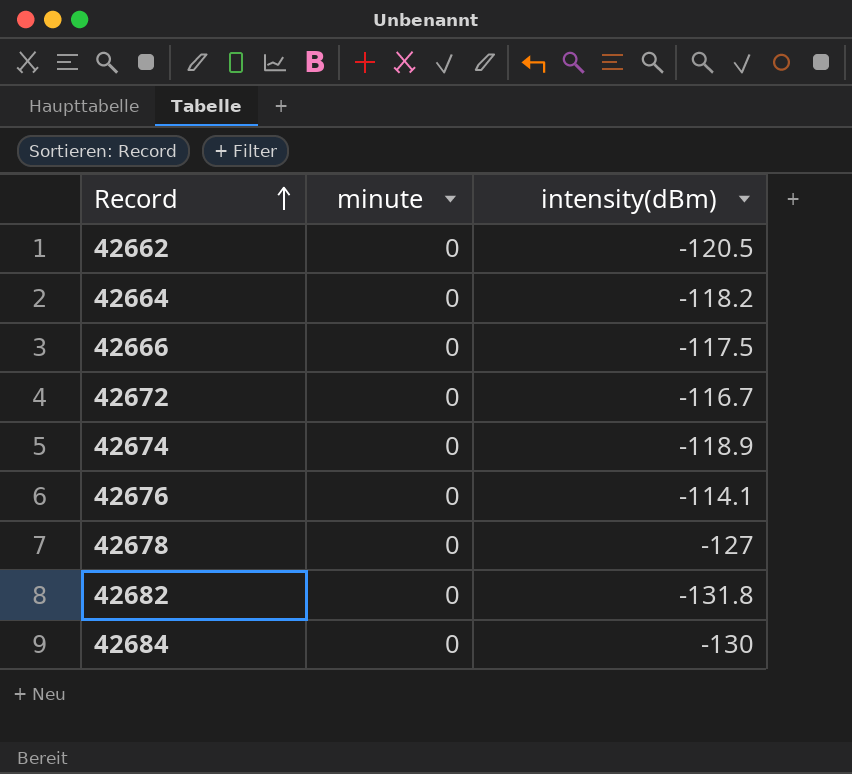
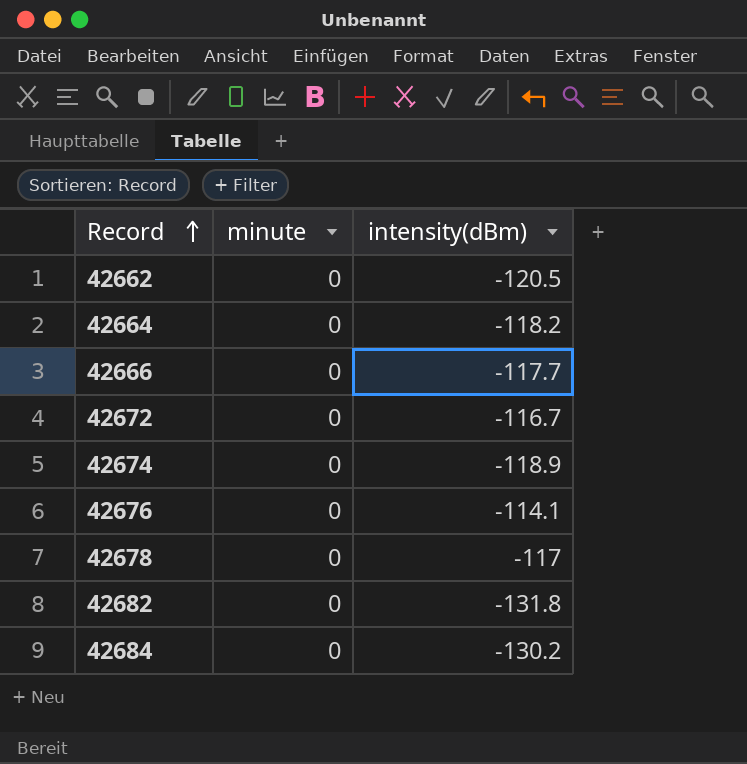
42666 | intensity(dBm): -117.5 -> -117.7
42678 | intensity(dBm): -127 -> -117
42684 | intensity(dBm): -130 -> -130.2

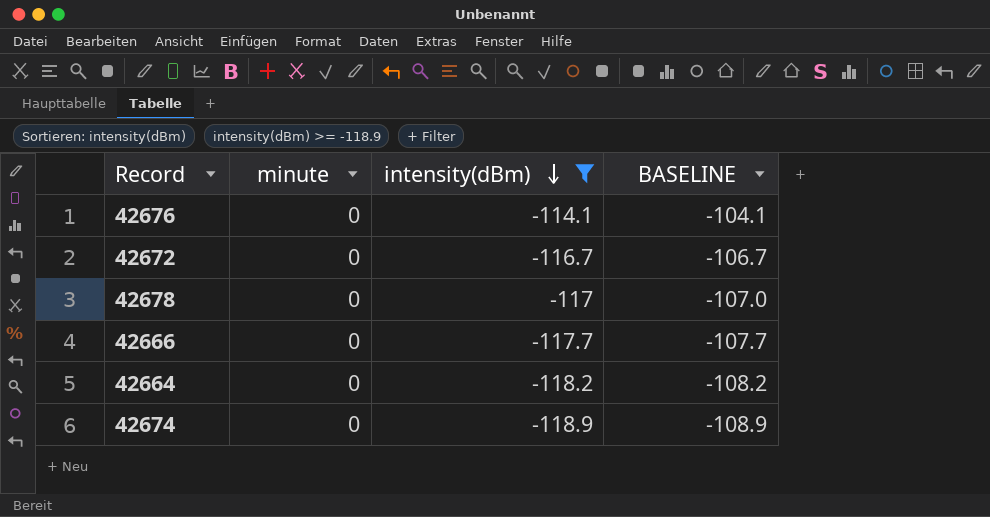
filter: none -> intensity(dBm) >= -118.9
row order: Record ascending -> intensity(dBm) descending
column BASELINE | formula: none -> [intensity(dBm)] + 10

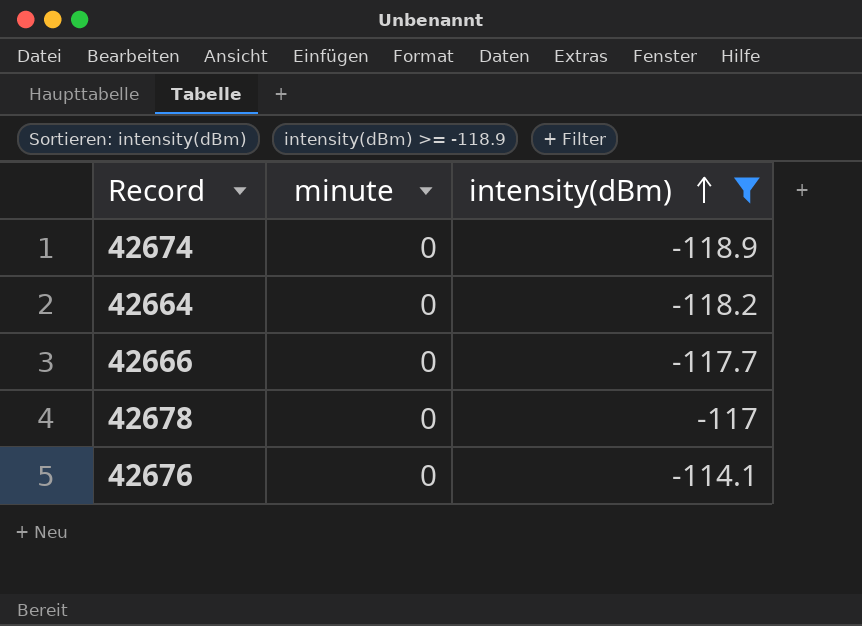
row order: intensity(dBm) descending -> intensity(dBm) ascending
column BASELINE | formula: [intensity(dBm)] + 10 -> none
row 42672: 0 | -116.7 | -106.7 -> none

